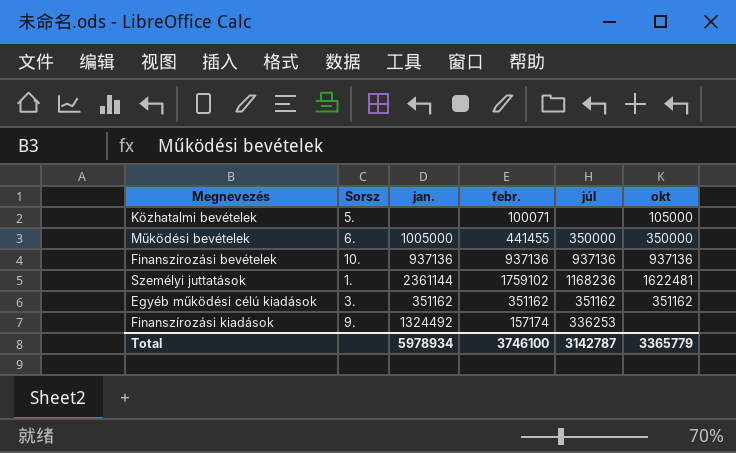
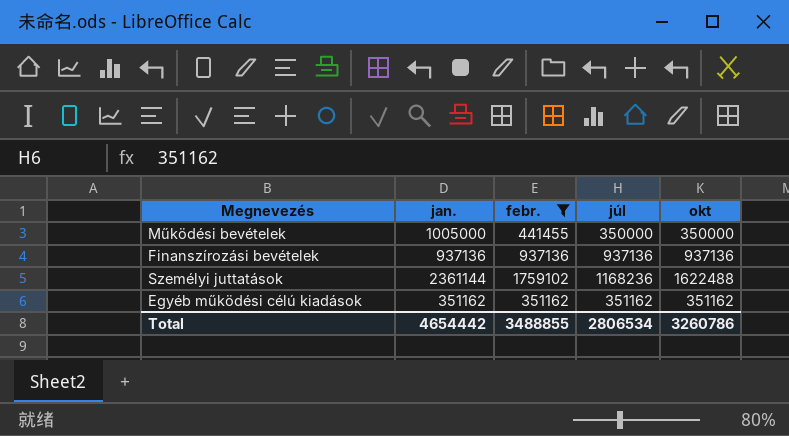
filter: none -> febr. >= 351162
column Sorsz | position: 2 -> none
Személyi juttatások | okt: 1622481 -> 1622488
Total | jan.: 5978934 -> 4654442
Total | febr.: 3746100 -> 3488855
Total | júl: 3142787 -> 2806534
Total | okt: 3365779 -> 3260786

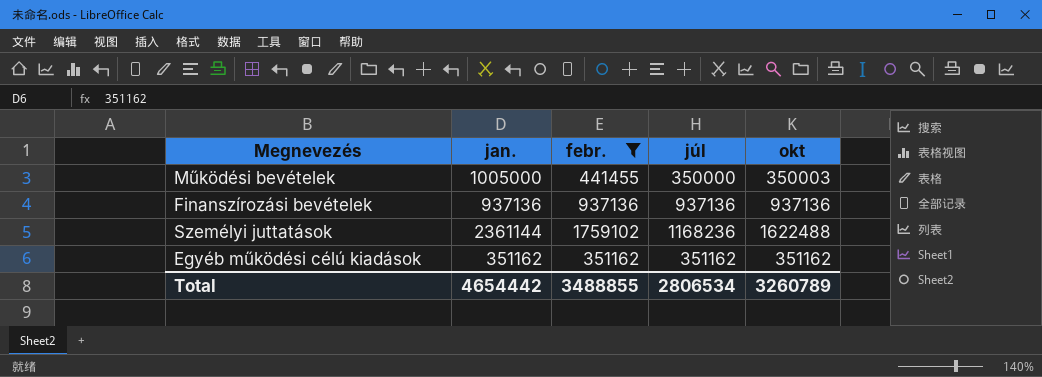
Működési bevételek | okt: 350000 -> 350003
Total | okt: 3260786 -> 3260789

